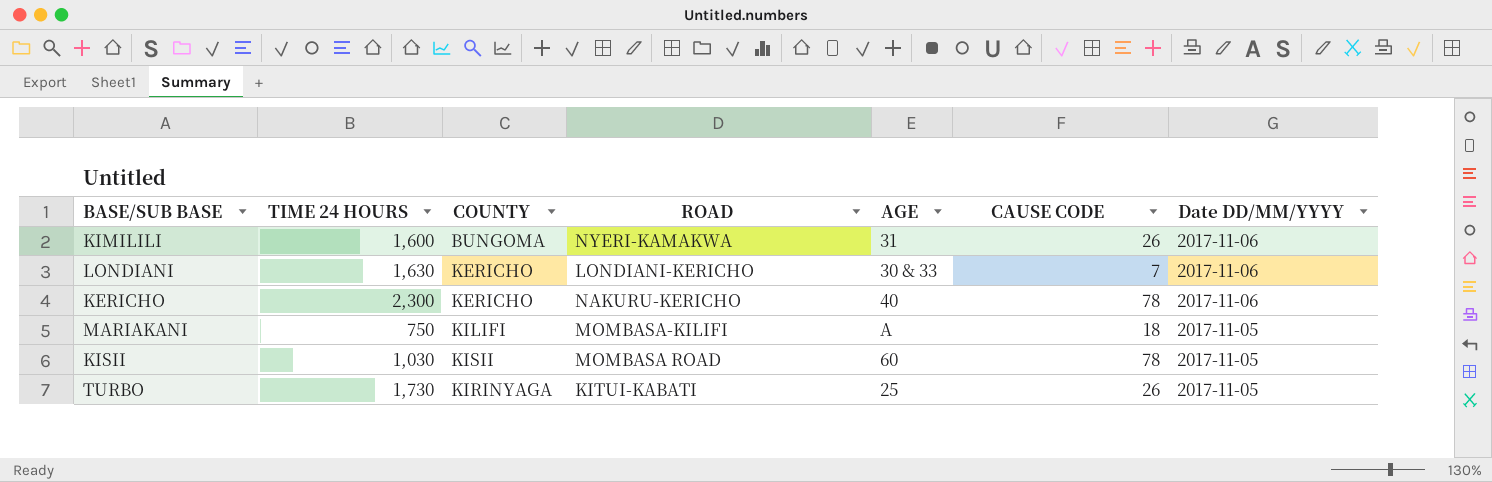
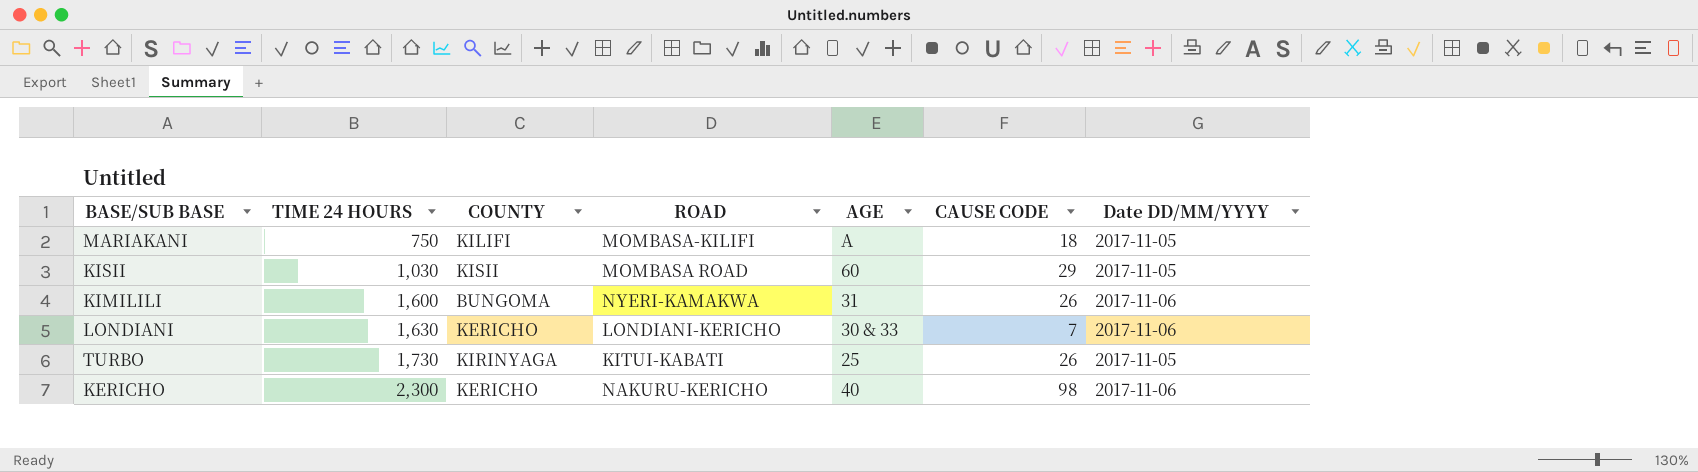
row order: Date DD/MM/YYYY descending -> TIME 24 HOURS ascending
KISII | CAUSE CODE: 78 -> 29
KERICHO | CAUSE CODE: 78 -> 98

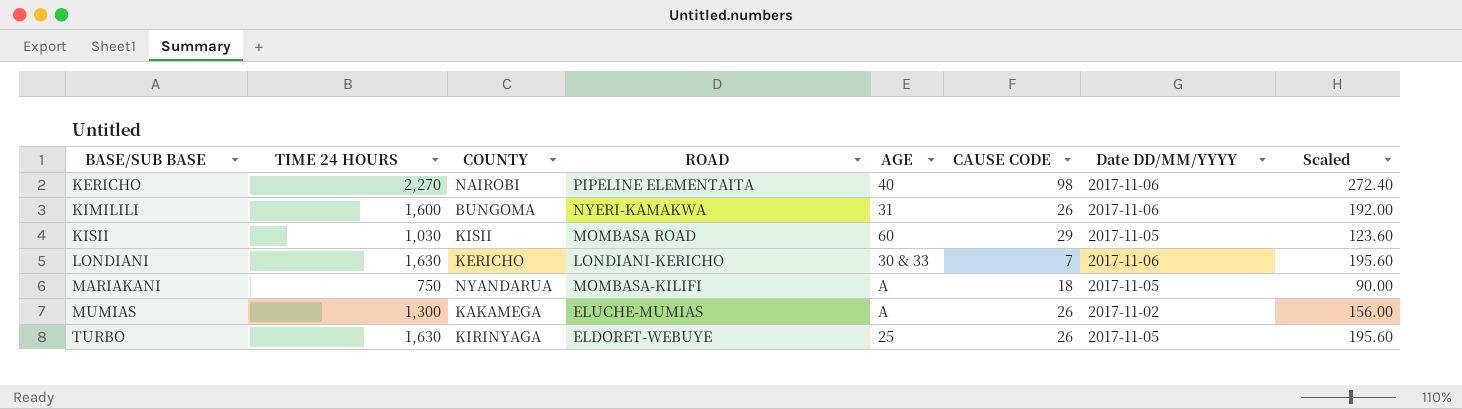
row order: TIME 24 HOURS ascending -> BASE/SUB BASE ascending
column Scaled | formula: none -> [TIME 24 HOURS] * 0.12
KERICHO | TIME 24 HOURS: 2,300 -> 2,270
KERICHO | COUNTY: KERICHO -> NAIROBI
KERICHO | ROAD: NAKURU-KERICHO -> PIPELINE ELEMENTAITA
MARIAKANI | COUNTY: KILIFI -> NYANDARUA
row MUMIAS: none -> 1,300 | KAKAMEGA | ELUCHE-MUMIAS | A | 26 | 2017-11-02 | 156.00
TURBO | TIME 24 HOURS: 1,730 -> 1,630
TURBO | ROAD: KITUI-KABATI -> ELDORET-WEBUYE

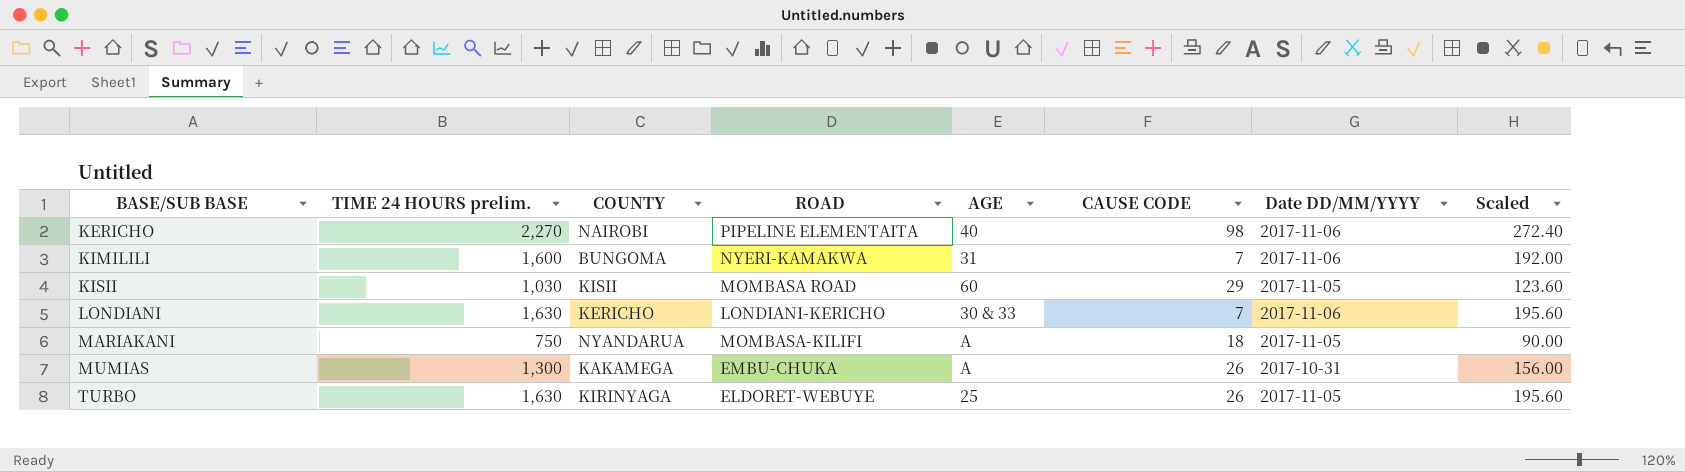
column name: TIME 24 HOURS -> TIME 24 HOURS prelim.
KIMILILI | CAUSE CODE: 26 -> 7
MUMIAS | ROAD: ELUCHE-MUMIAS -> EMBU-CHUKA
MUMIAS | Date DD/MM/YYYY: 2017-11-02 -> 2017-10-31

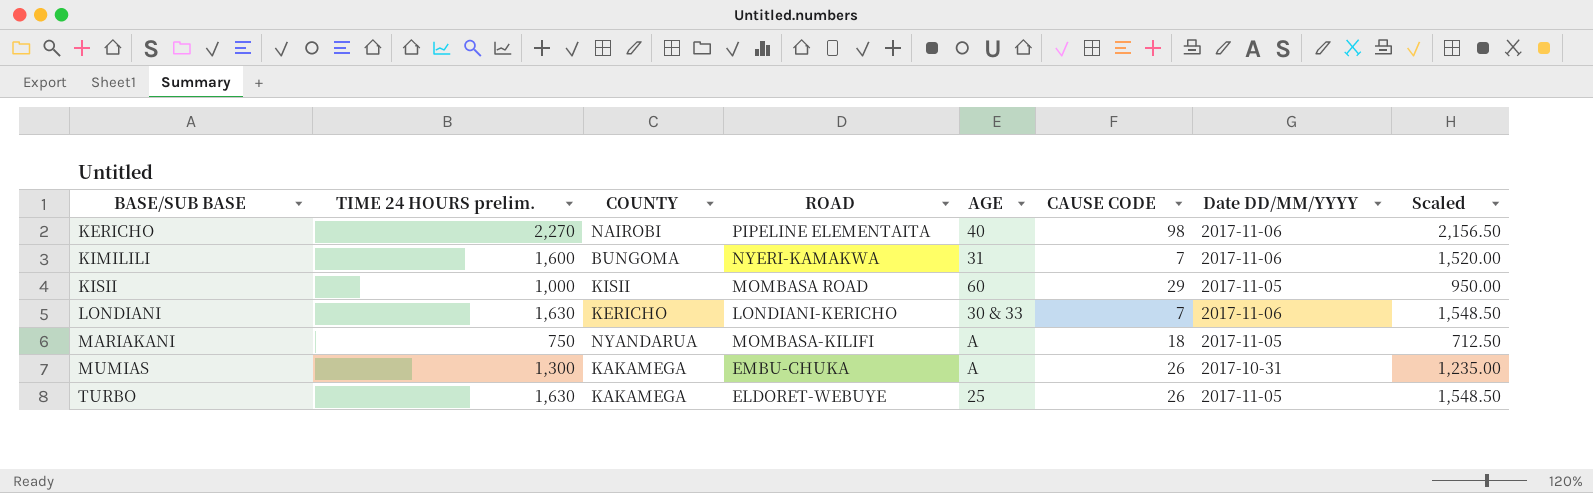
column Scaled | formula: [TIME 24 HOURS prelim.] * 0.12 -> [TIME 24 HOURS prelim.] * 0.95
KISII | TIME 24 HOURS prelim.: 1,030 -> 1,000
TURBO | COUNTY: KIRINYAGA -> KAKAMEGA

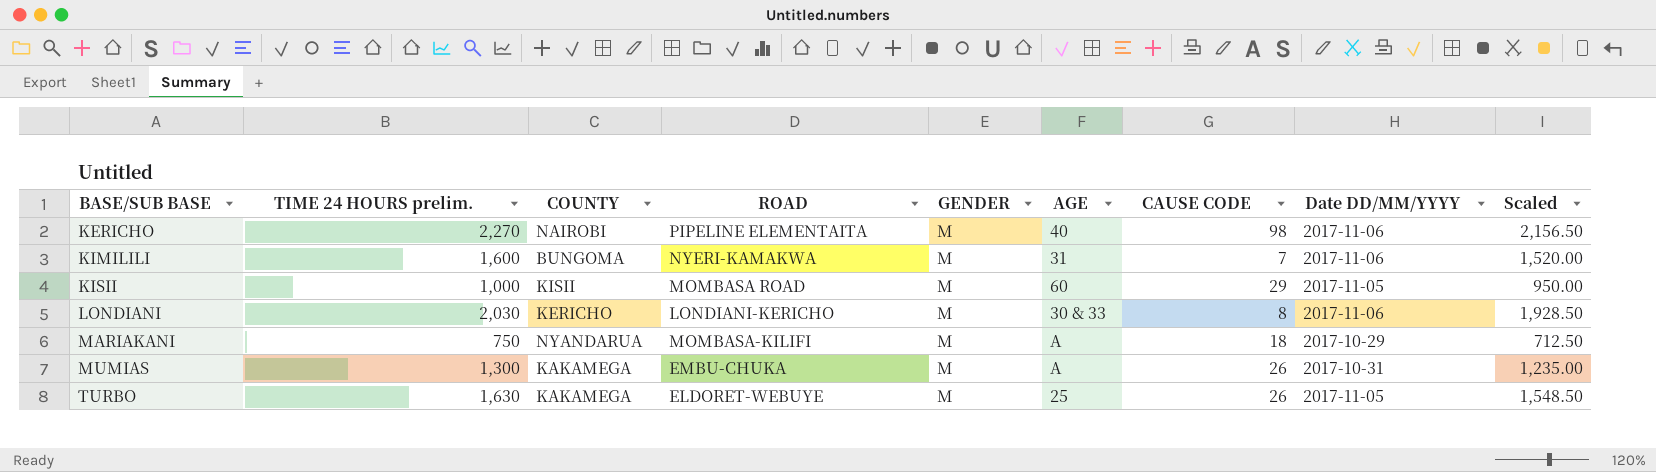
column GENDER | position: none -> 5
LONDIANI | TIME 24 HOURS prelim.: 1,630 -> 2,030
LONDIANI | CAUSE CODE: 7 -> 8
LONDIANI | Scaled: 1,548.50 -> 1,928.50
MARIAKANI | Date DD/MM/YYYY: 2017-11-05 -> 2017-10-29

